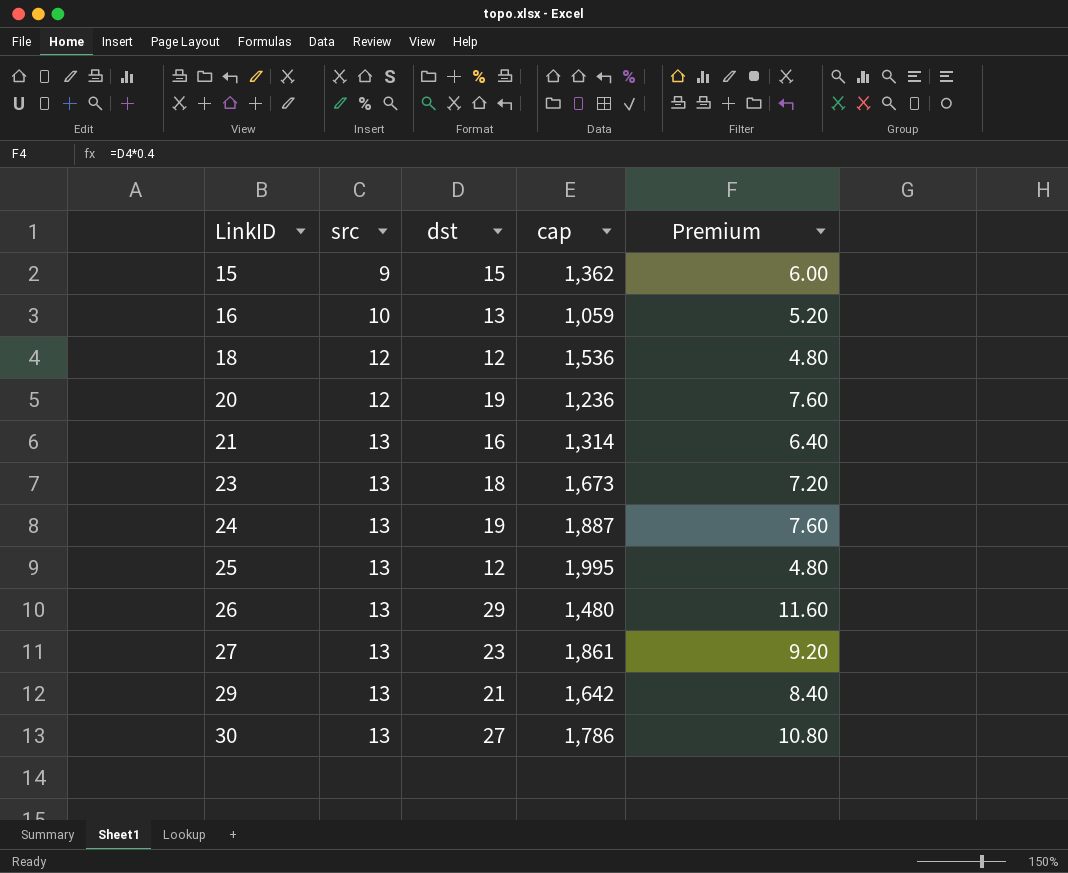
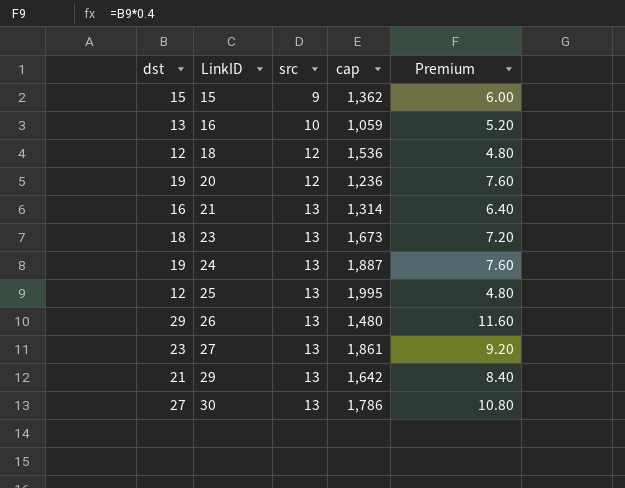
column dst | position: 3 -> 1

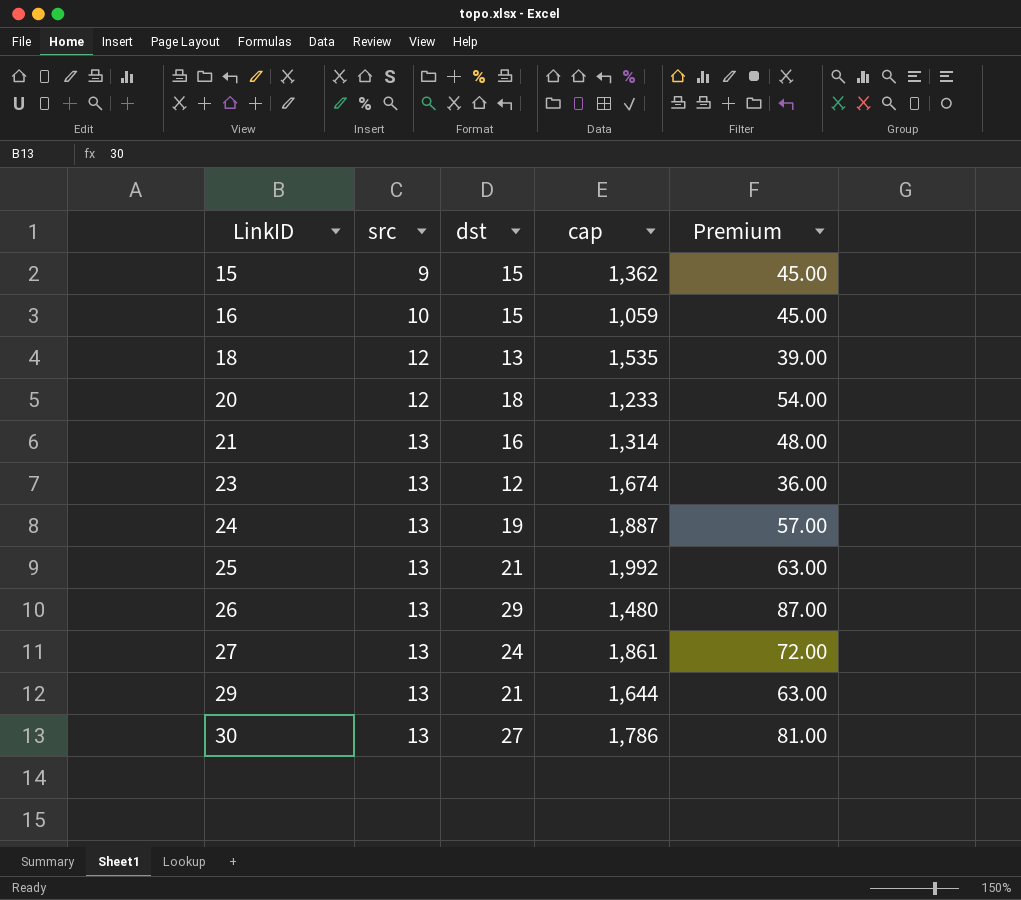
column dst | position: 1 -> 3
column Premium | formula: [dst] * 0.4 -> [dst] * 3
16 | dst: 13 -> 15
18 | dst: 12 -> 13
18 | cap: 1,536 -> 1,535
20 | dst: 19 -> 18
20 | cap: 1,236 -> 1,233
23 | dst: 18 -> 12
23 | cap: 1,673 -> 1,674
25 | dst: 12 -> 21
25 | cap: 1,995 -> 1,992
27 | dst: 23 -> 24
29 | cap: 1,642 -> 1,644

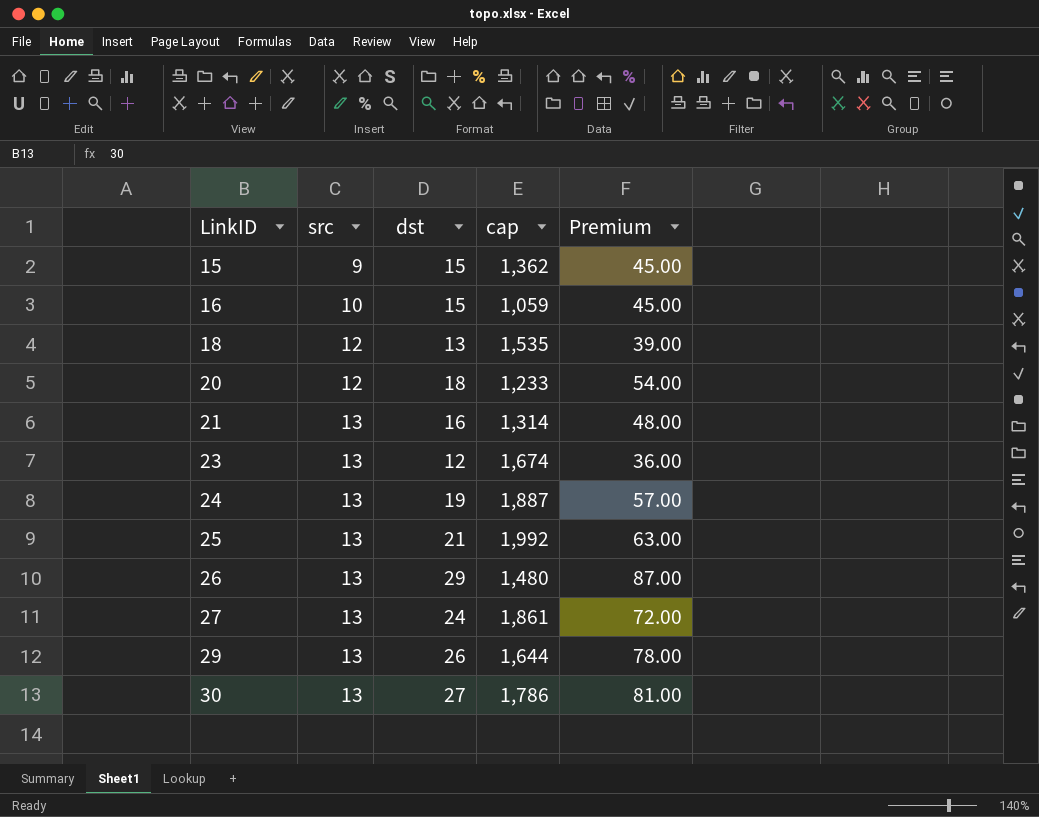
29 | dst: 21 -> 26
29 | Premium: 63.00 -> 78.00

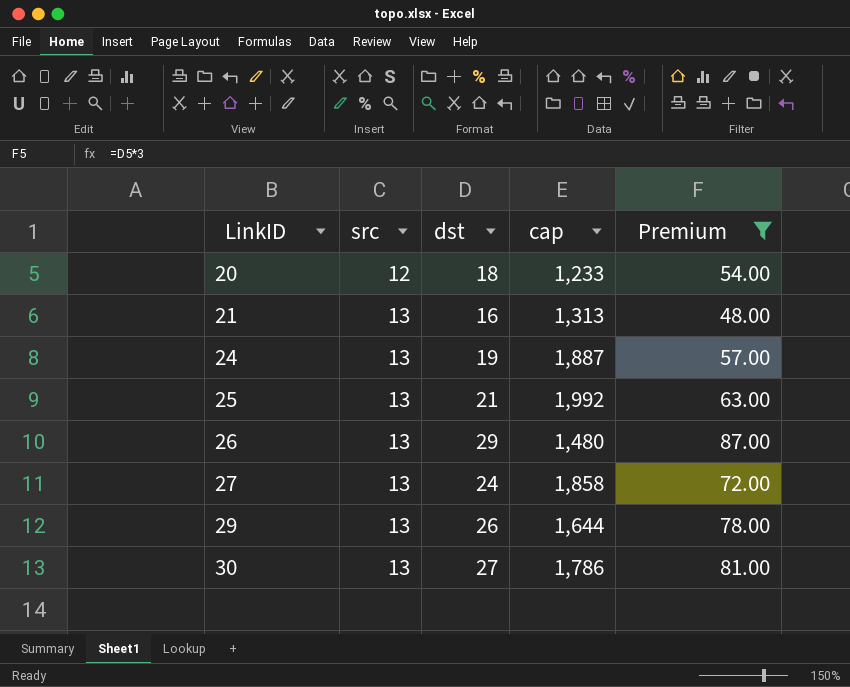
filter: none -> Premium >= 48.00
21 | cap: 1,314 -> 1,313
27 | cap: 1,861 -> 1,858

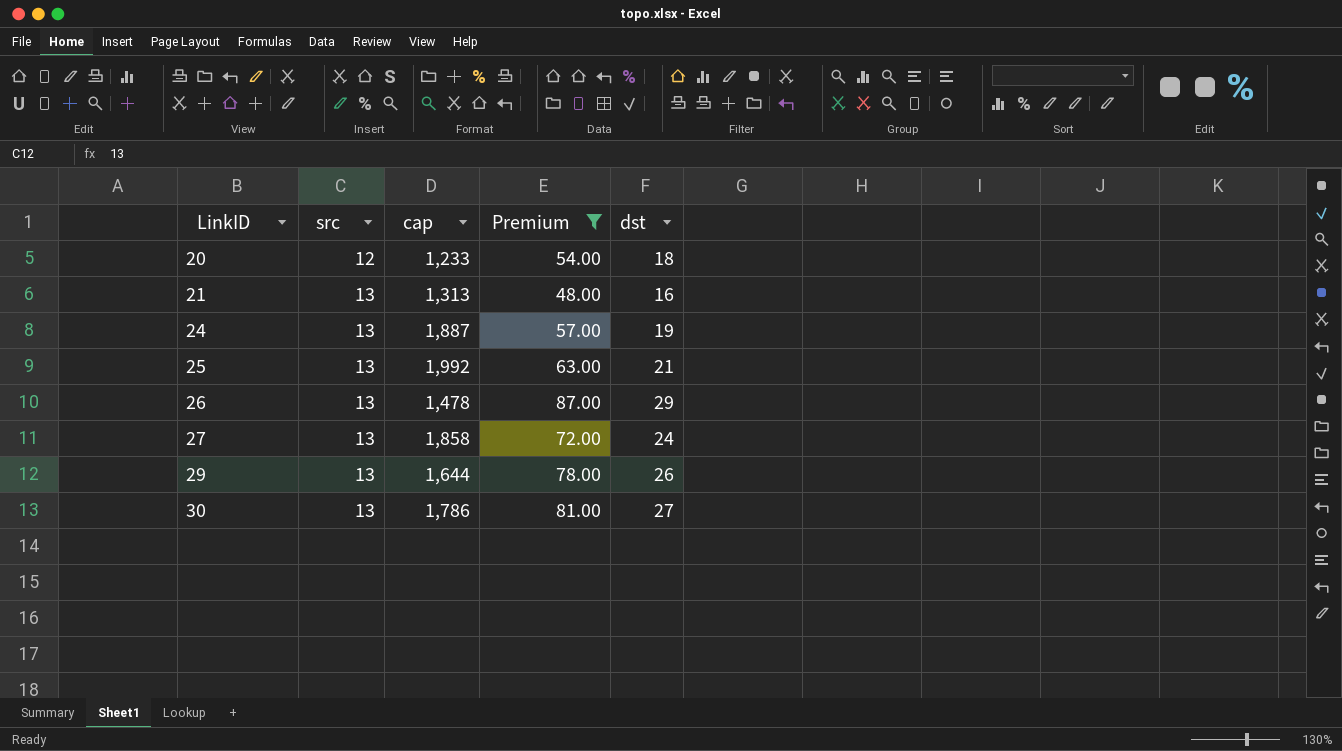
column dst | position: 3 -> 5
26 | cap: 1,480 -> 1,478

